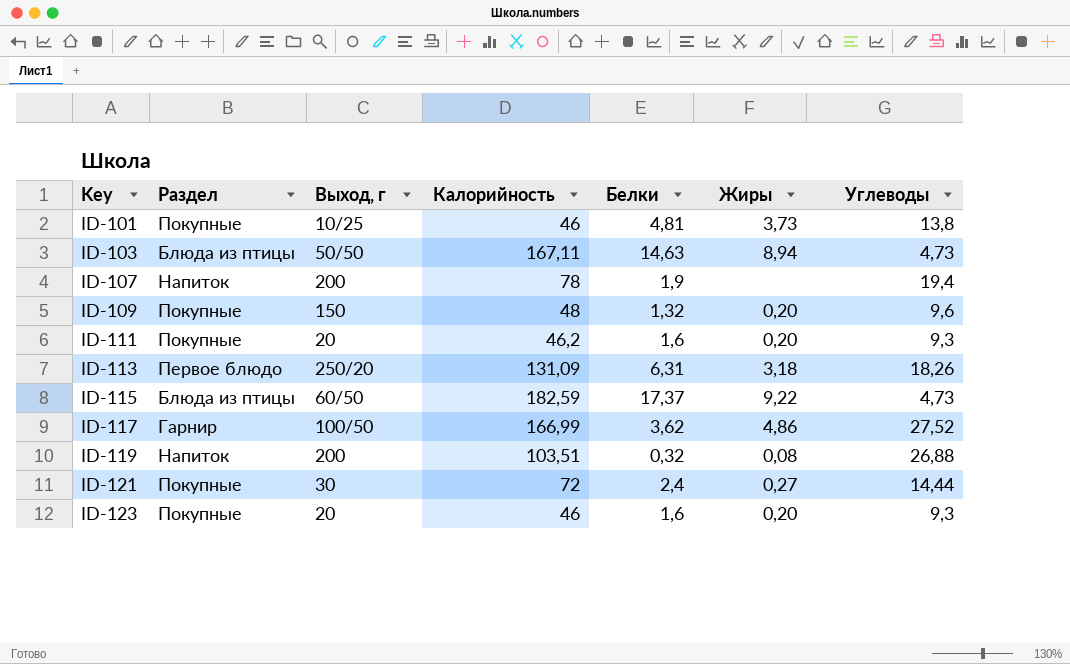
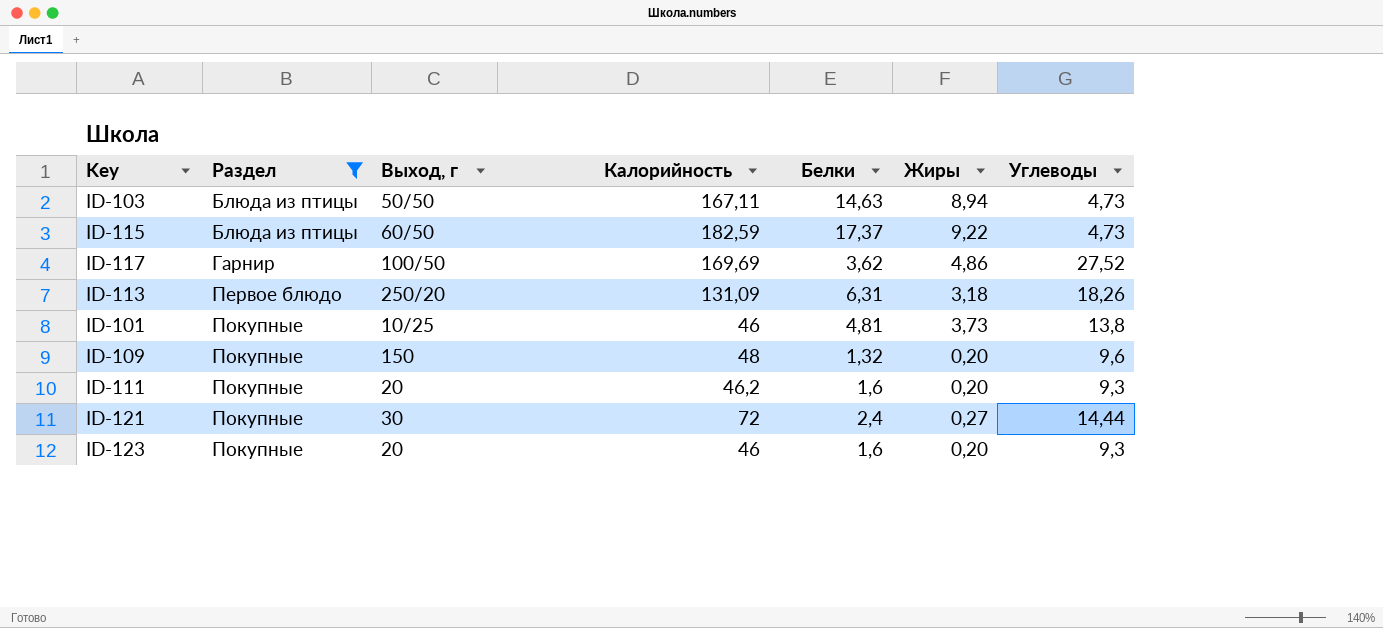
filter: none -> Раздел != Напиток
row order: Key ascending -> Раздел ascending
ID-117 | Калорийность: 166,99 -> 169,69

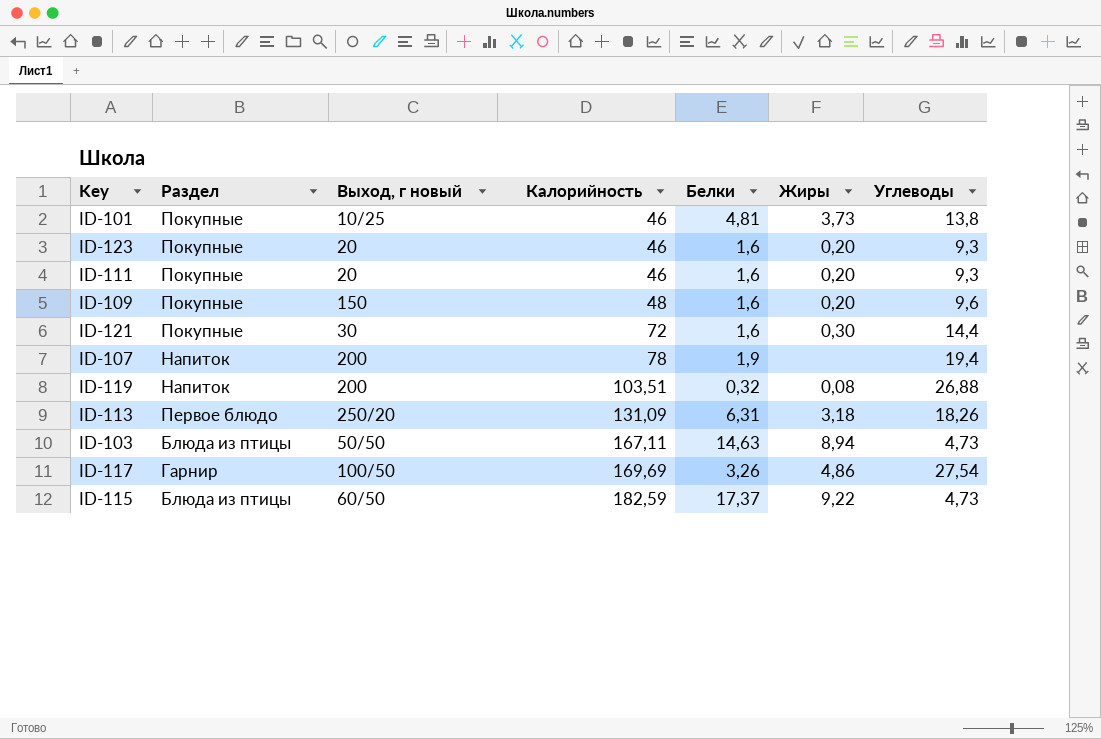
filter: Раздел != Напиток -> none
row order: Раздел ascending -> Калорийность ascending
column name: Выход, г -> Выход, г новый
ID-111 | Калорийность: 46,2 -> 46
ID-109 | Белки: 1,32 -> 1,6
ID-121 | Белки: 2,4 -> 1,6
ID-121 | Жиры: 0,27 -> 0,30
ID-121 | Углеводы: 14,44 -> 14,4
ID-117 | Белки: 3,62 -> 3,26
ID-117 | Углеводы: 27,52 -> 27,54

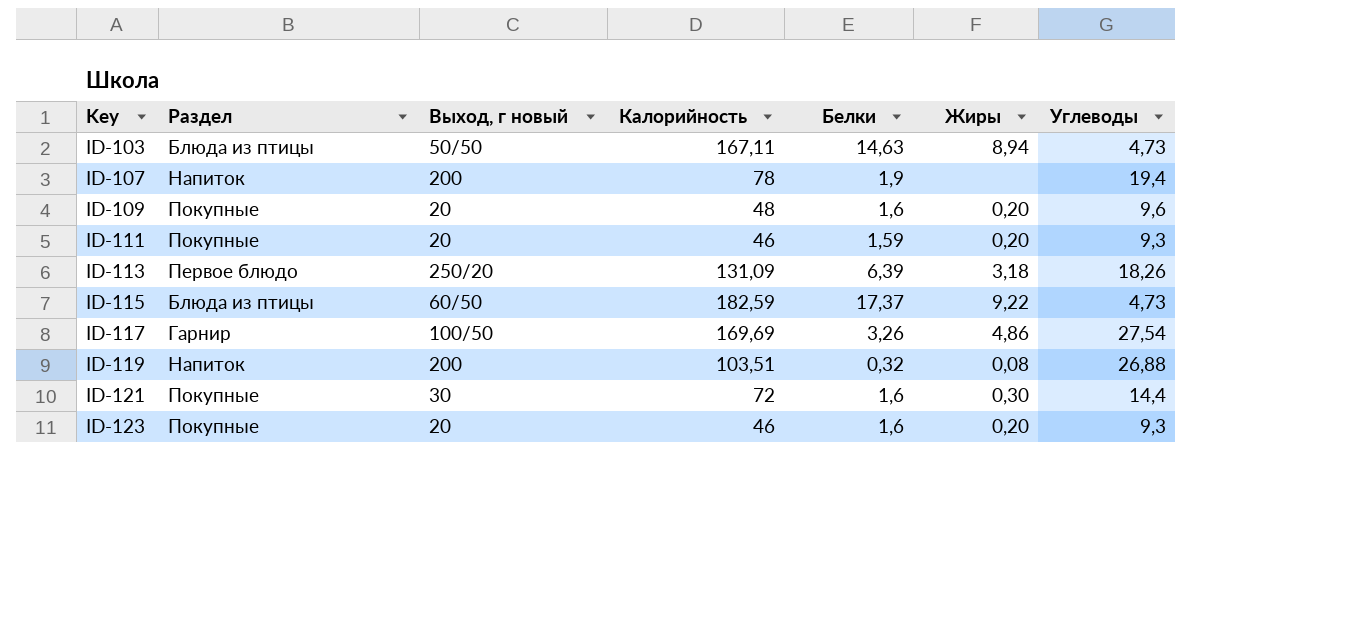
row order: Калорийность ascending -> Key ascending
row ID-101: Покупные | 10/25 | 46 | 4,81 | 3,73 | 13,8 -> none
ID-109 | Выход, г новый: 150 -> 20
ID-111 | Белки: 1,6 -> 1,59
ID-113 | Белки: 6,31 -> 6,39

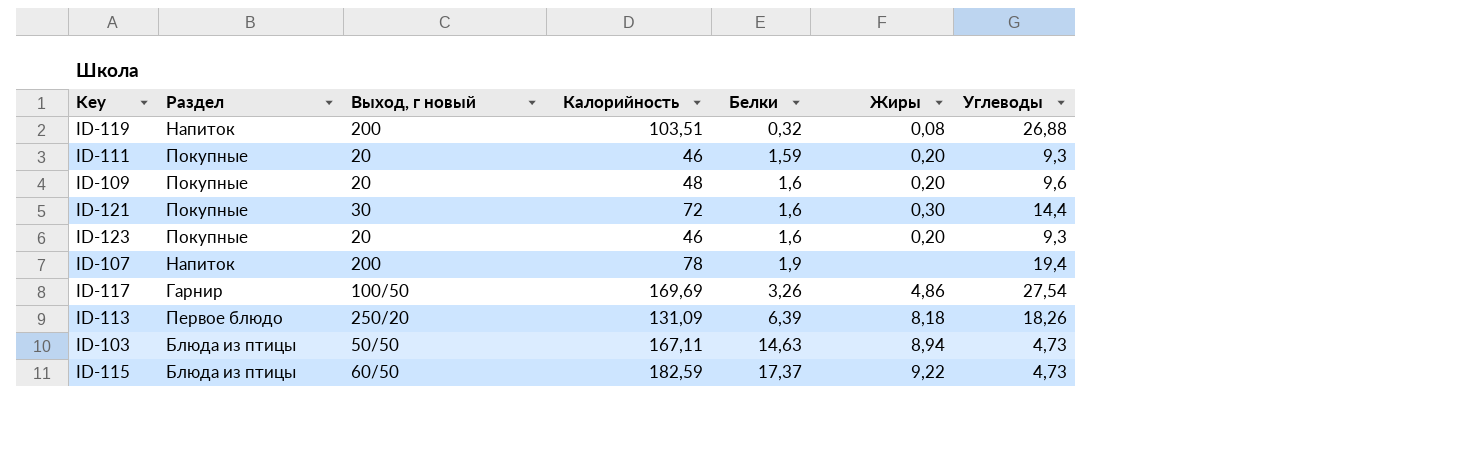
row order: Key ascending -> Белки ascending
ID-113 | Жиры: 3,18 -> 8,18

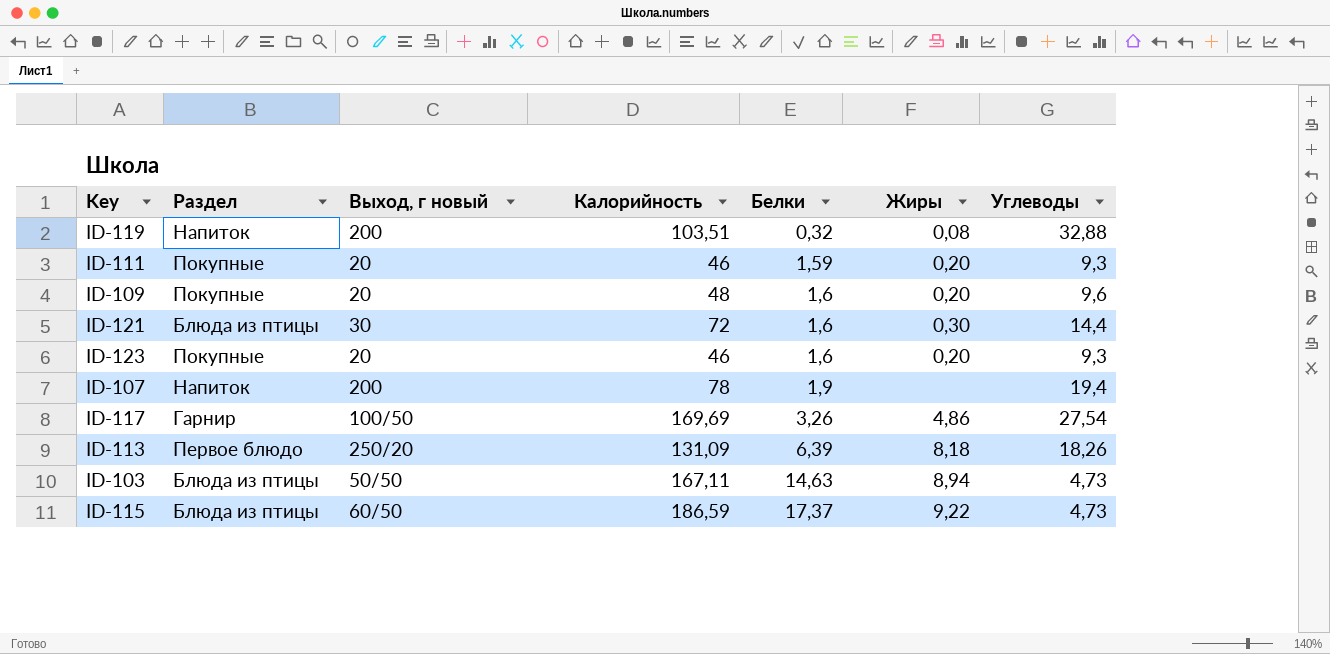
ID-119 | Углеводы: 26,88 -> 32,88
ID-121 | Раздел: Покупные -> Блюда из птицы
ID-115 | Калорийность: 182,59 -> 186,59

